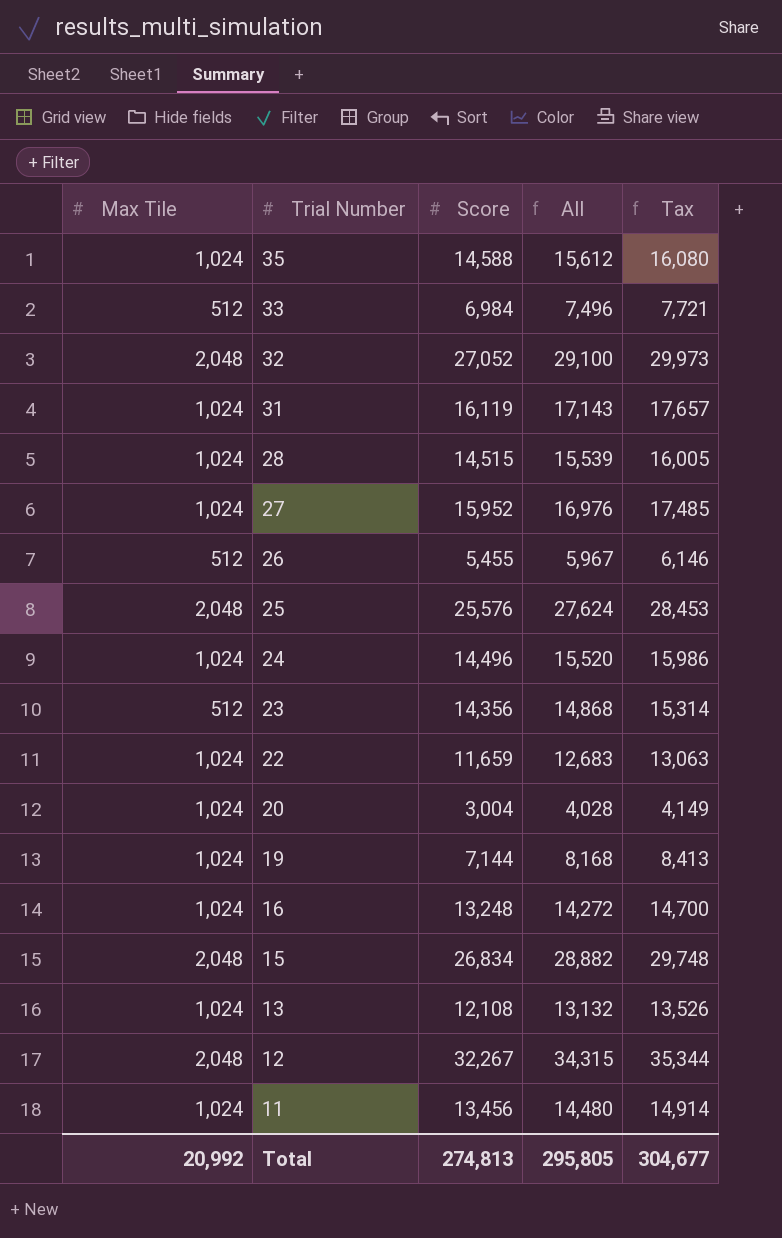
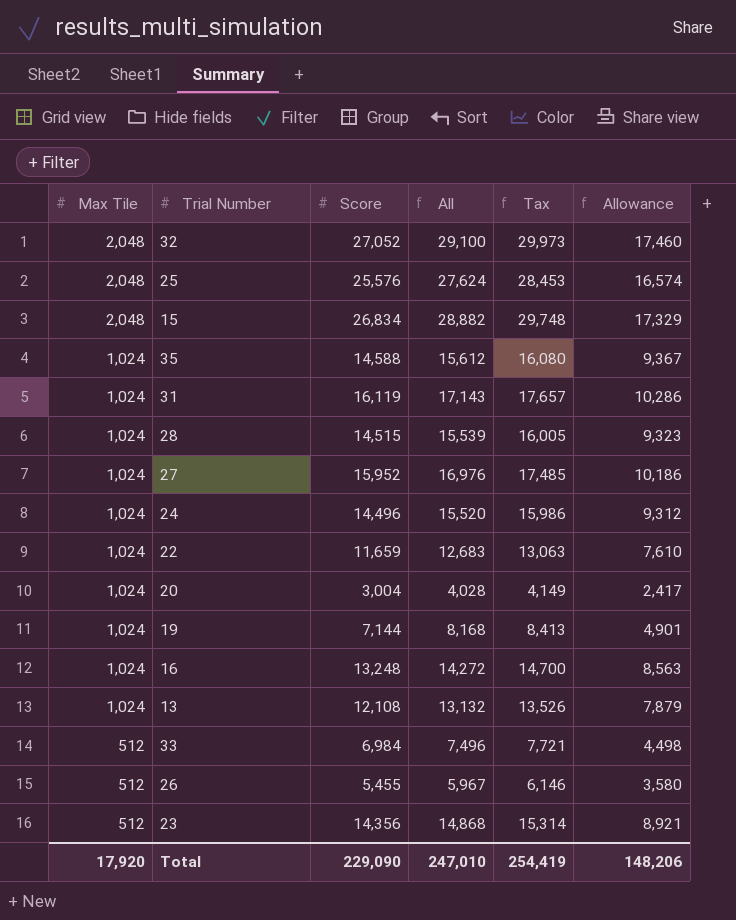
row order: Trial Number descending -> Max Tile descending
column Allowance | formula: none -> [All] * 0.6
row 12: 2,048 | 32,267 | 34,315 | 35,344 -> none
row 11: 1,024 | 13,456 | 14,480 | 14,914 -> none
Total | Max Tile: 20,992 -> 17,920
Total | Score: 274,813 -> 229,090
Total | All: 295,805 -> 247,010
Total | Tax: 304,677 -> 254,419

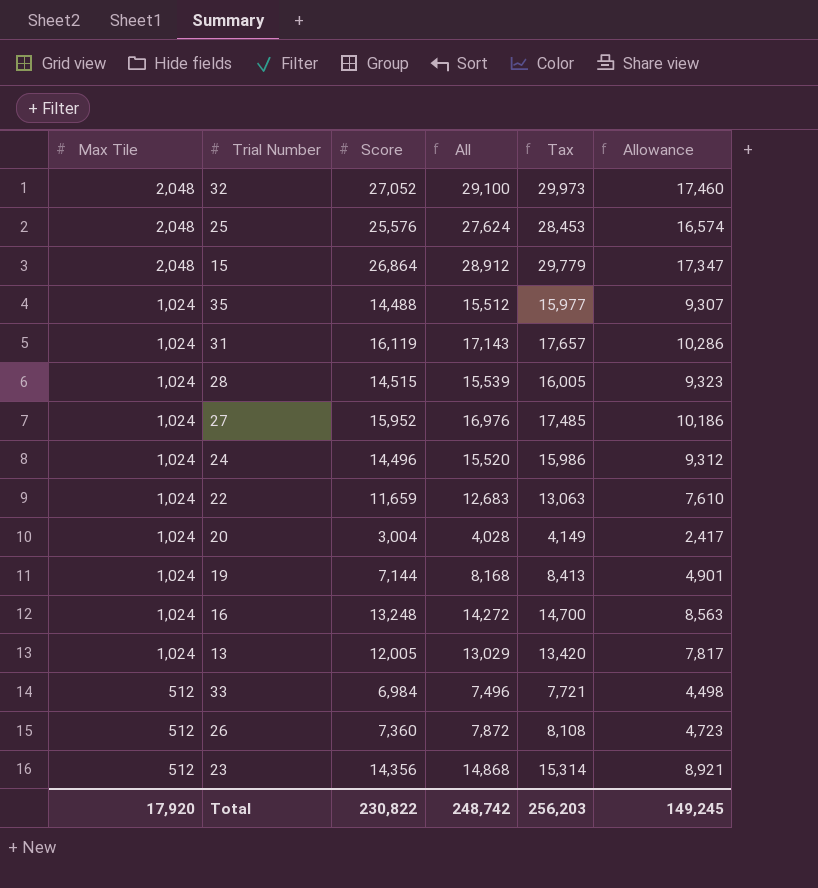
15 | Score: 26,834 -> 26,864
15 | All: 28,882 -> 28,912
15 | Tax: 29,748 -> 29,779
15 | Allowance: 17,329 -> 17,347
35 | Score: 14,588 -> 14,488
35 | All: 15,612 -> 15,512
35 | Tax: 16,080 -> 15,977
35 | Allowance: 9,367 -> 9,307
13 | Score: 12,108 -> 12,005
13 | All: 13,132 -> 13,029
13 | Tax: 13,526 -> 13,420
13 | Allowance: 7,879 -> 7,817
26 | Score: 5,455 -> 7,360
26 | All: 5,967 -> 7,872
26 | Tax: 6,146 -> 8,108
26 | Allowance: 3,580 -> 4,723
Total | Score: 229,090 -> 230,822
Total | All: 247,010 -> 248,742
Total | Tax: 254,419 -> 256,203
Total | Allowance: 148,206 -> 149,245

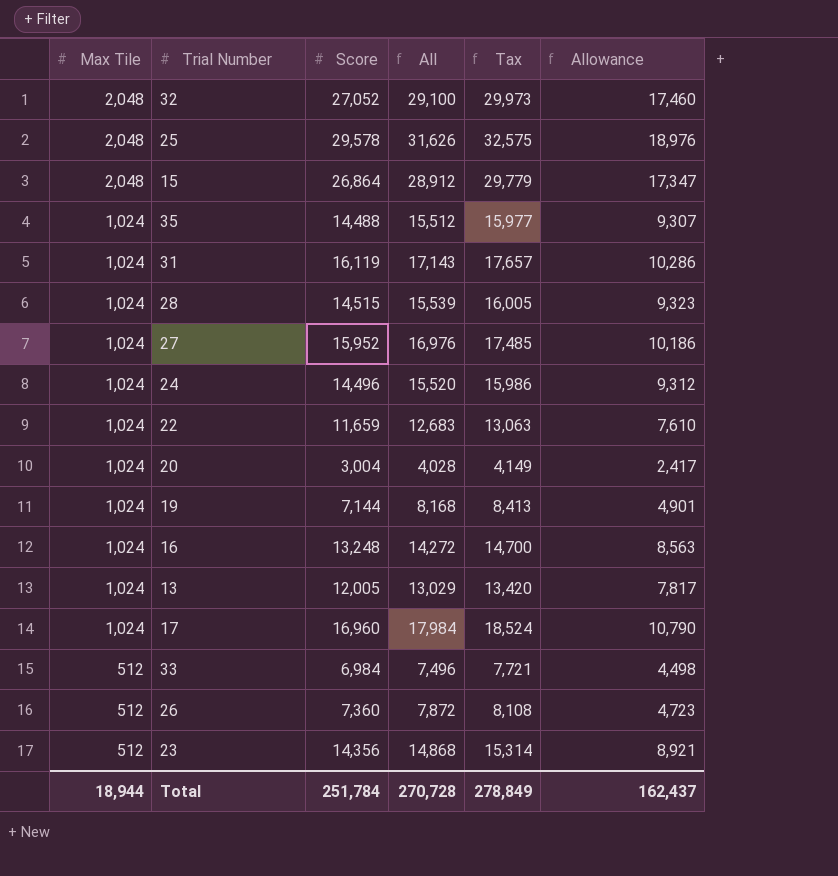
25 | Score: 25,576 -> 29,578
25 | All: 27,624 -> 31,626
25 | Tax: 28,453 -> 32,575
25 | Allowance: 16,574 -> 18,976
row 17: none -> 1,024 | 16,960 | 17,984 | 18,524 | 10,790
Total | Max Tile: 17,920 -> 18,944
Total | Score: 230,822 -> 251,784
Total | All: 248,742 -> 270,728
Total | Tax: 256,203 -> 278,849
Total | Allowance: 149,245 -> 162,437

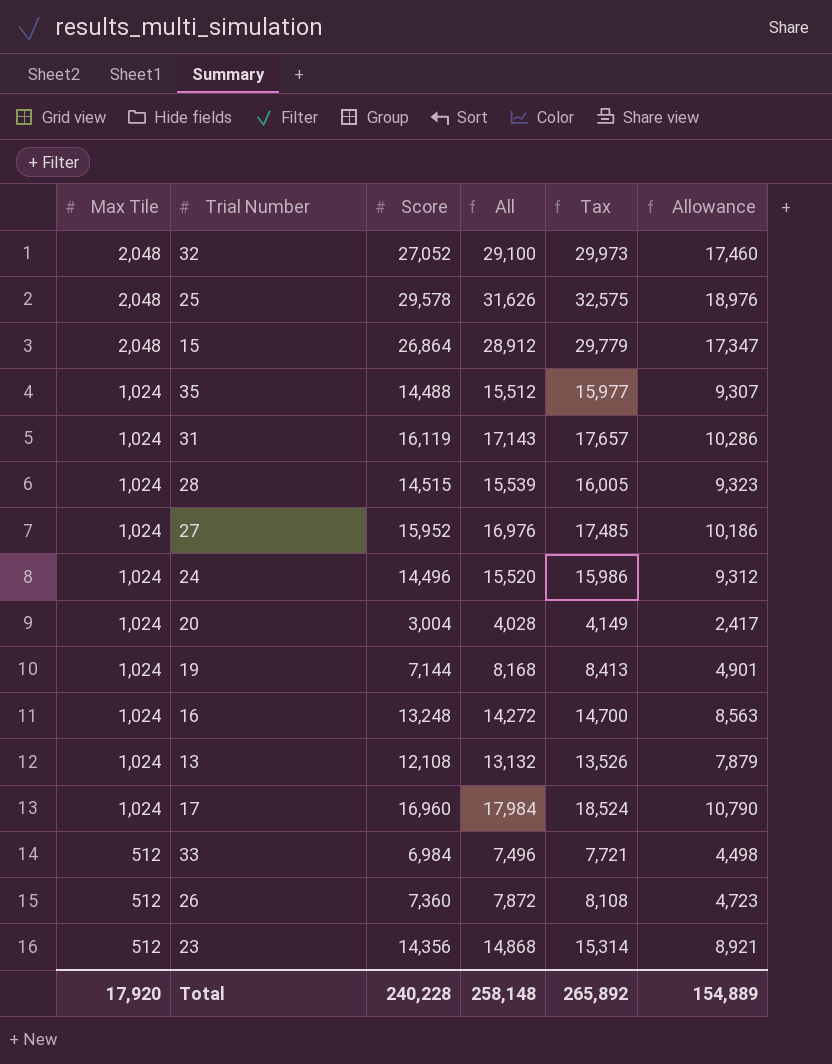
row 22: 1,024 | 11,659 | 12,683 | 13,063 | 7,610 -> none
13 | Score: 12,005 -> 12,108
13 | All: 13,029 -> 13,132
13 | Tax: 13,420 -> 13,526
13 | Allowance: 7,817 -> 7,879
Total | Max Tile: 18,944 -> 17,920
Total | Score: 251,784 -> 240,228
Total | All: 270,728 -> 258,148
Total | Tax: 278,849 -> 265,892
Total | Allowance: 162,437 -> 154,889

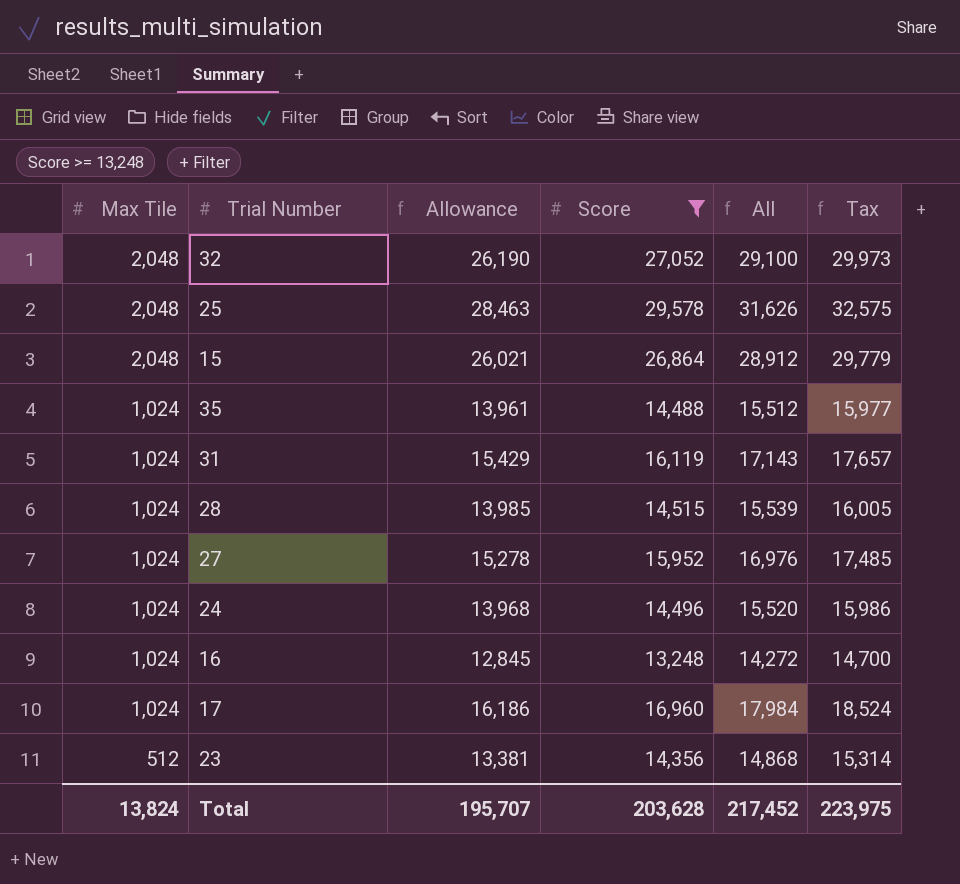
filter: none -> Score >= 13,248
column Allowance | formula: [All] * 0.6 -> [All] * 0.9
column Allowance | position: 6 -> 3
Total | Max Tile: 17,920 -> 13,824
Total | Allowance: 154,889 -> 195,707
Total | Score: 240,228 -> 203,628
Total | All: 258,148 -> 217,452
Total | Tax: 265,892 -> 223,975

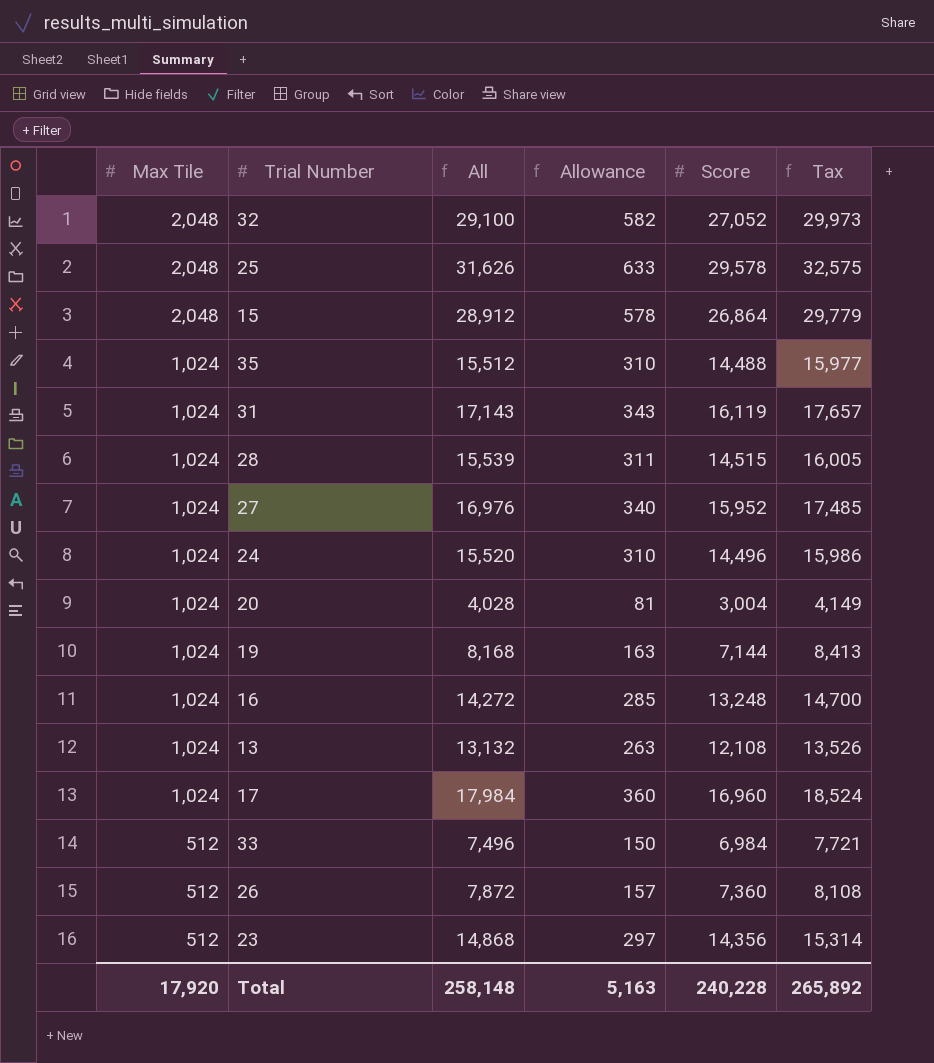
filter: Score >= 13,248 -> none
column All | position: 5 -> 3
column Allowance | formula: [All] * 0.9 -> [All] * 0.02
Total | Max Tile: 13,824 -> 17,920
Total | All: 217,452 -> 258,148
Total | Allowance: 195,707 -> 5,163
Total | Score: 203,628 -> 240,228
Total | Tax: 223,975 -> 265,892

